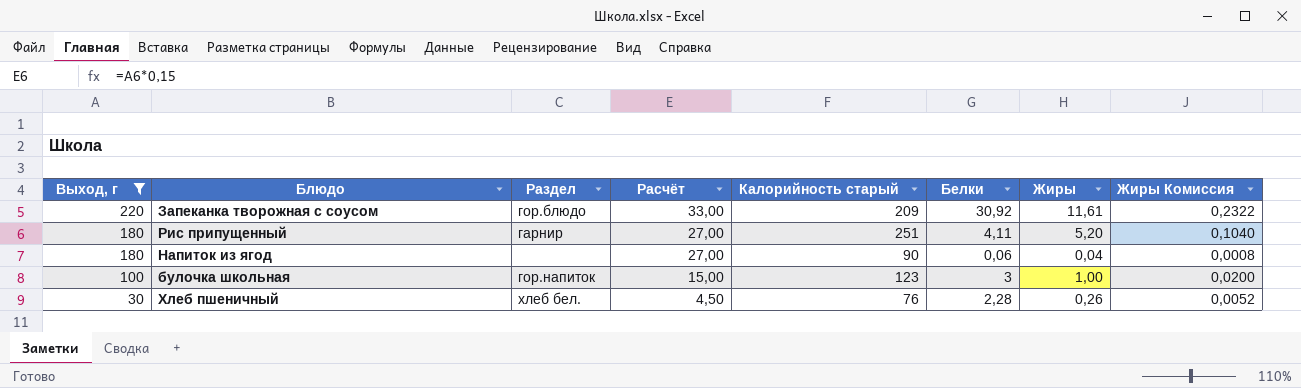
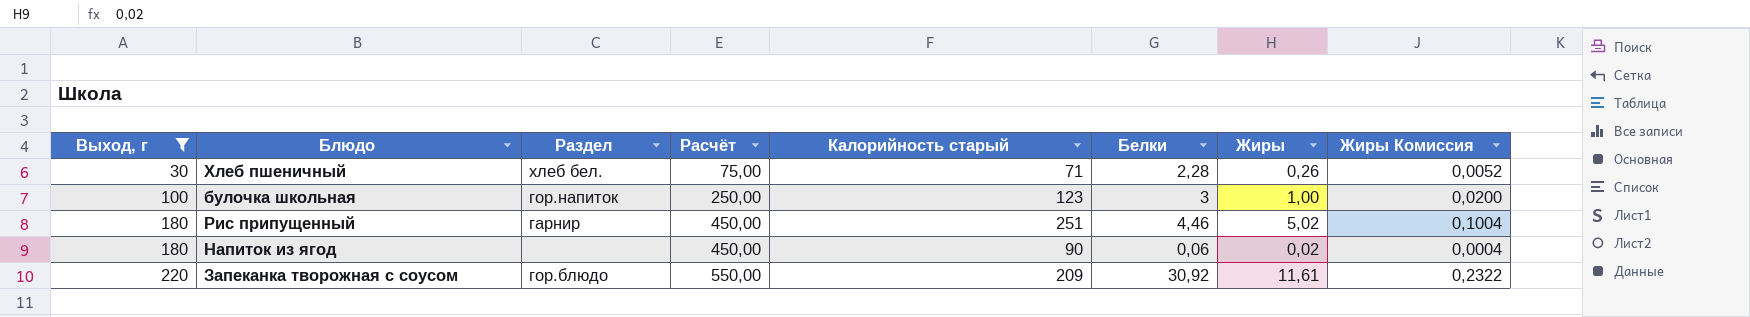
row order: Выход, г descending -> Выход, г ascending
column Расчёт | formula: [Выход, г] * 0,15 -> [Выход, г] * 2,5
Хлеб пшеничный | Калорийность старый: 76 -> 71
Рис припущенный | Белки: 4,11 -> 4,46
Рис припущенный | Жиры: 5,20 -> 5,02
Рис припущенный | Жиры Комиссия: 0,1040 -> 0,1004
Напиток из ягод | Жиры: 0,04 -> 0,02
Напиток из ягод | Жиры Комиссия: 0,0008 -> 0,0004

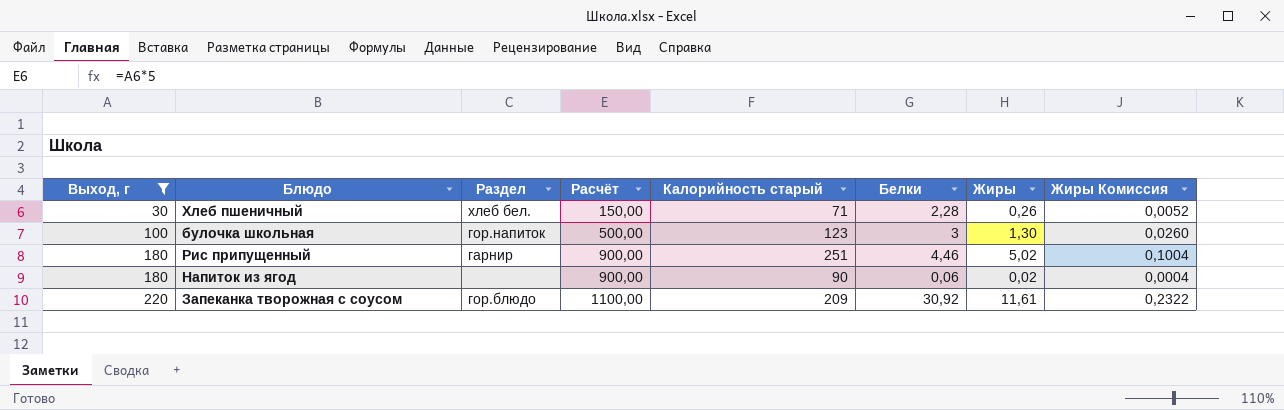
column Расчёт | formula: [Выход, г] * 2,5 -> [Выход, г] * 5
булочка школьная | Жиры: 1,00 -> 1,30
булочка школьная | Жиры Комиссия: 0,0200 -> 0,0260

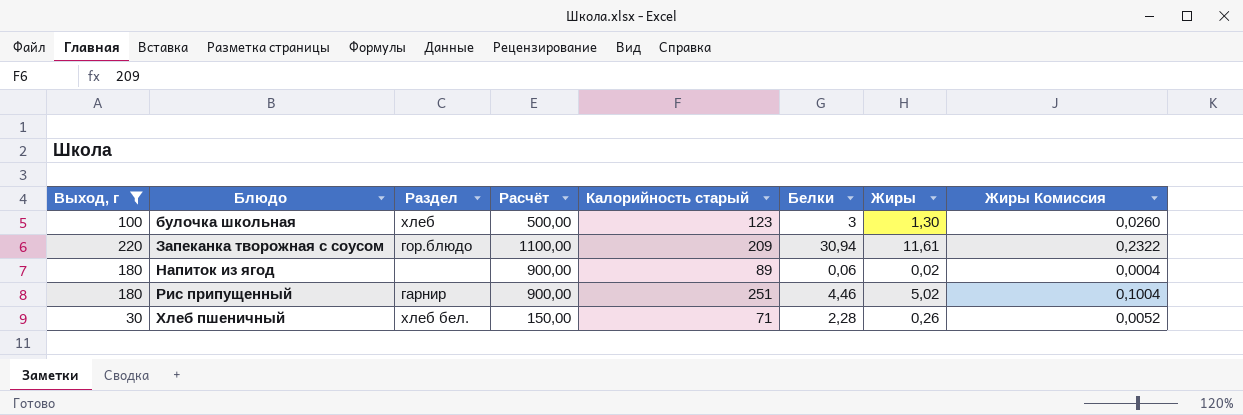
row order: Выход, г ascending -> Блюдо ascending
булочка школьная | Раздел: гор.напиток -> хлеб
Запеканка творожная с соусом | Белки: 30,92 -> 30,94
Напиток из ягод | Калорийность старый: 90 -> 89

